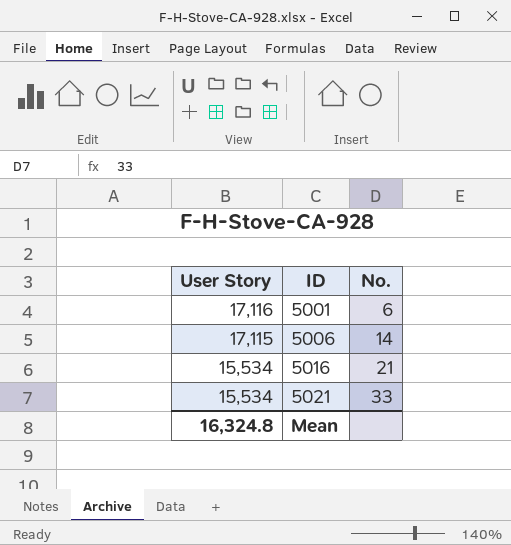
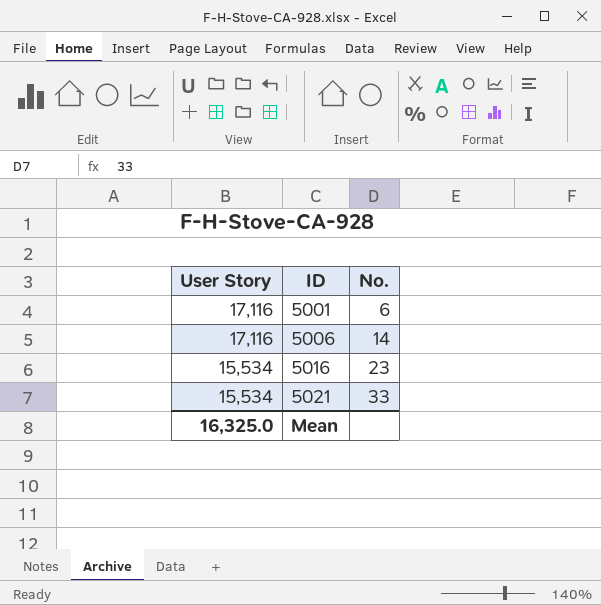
5006 | User Story: 17,115 -> 17,116
5016 | No.: 21 -> 23
Mean | User Story: 16,324.8 -> 16,325.0

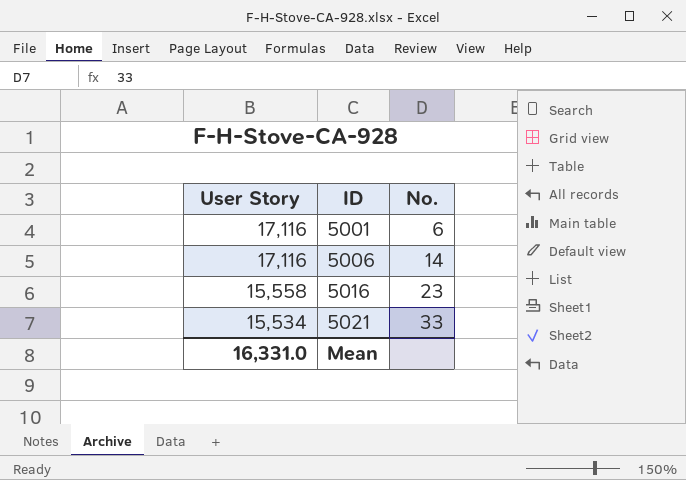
5016 | User Story: 15,534 -> 15,558
Mean | User Story: 16,325.0 -> 16,331.0

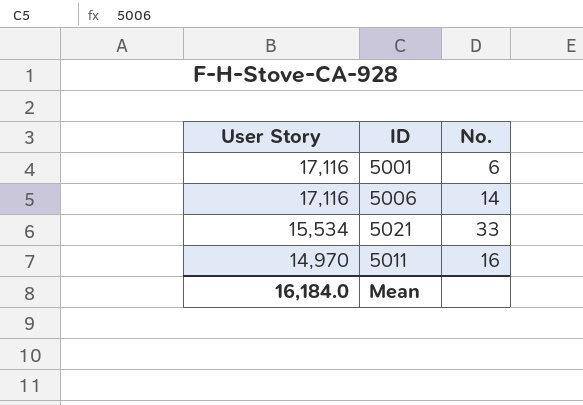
row 5016: 15,558 | 23 -> none
row 5011: none -> 14,970 | 16
Mean | User Story: 16,331.0 -> 16,184.0

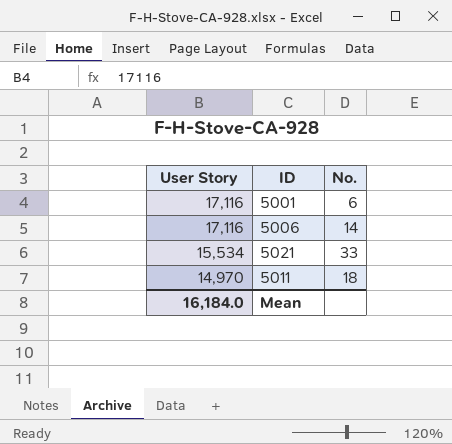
5011 | No.: 16 -> 18

